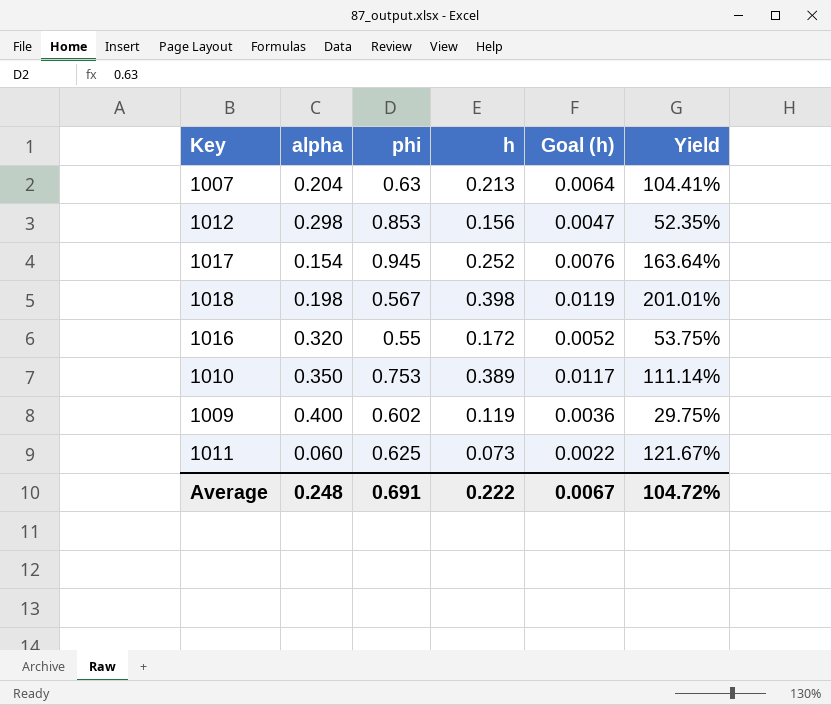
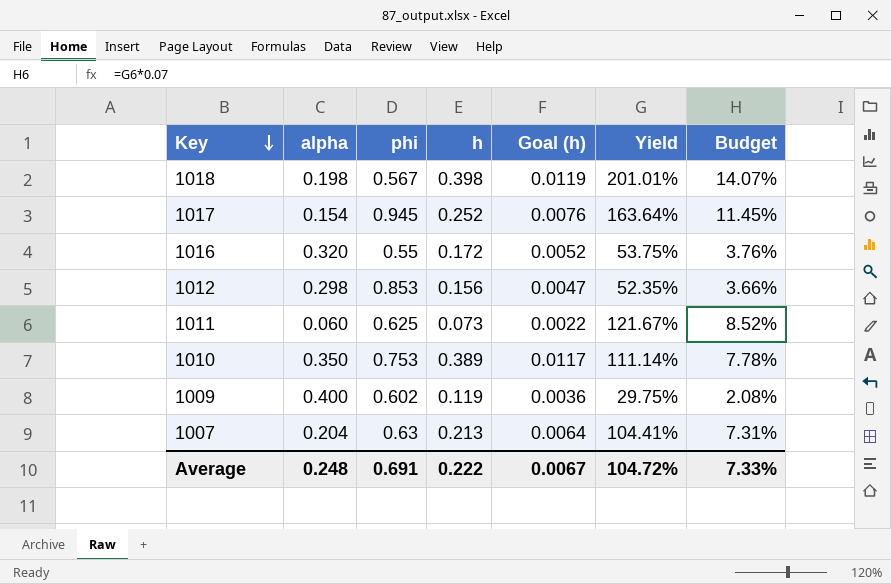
row order: none -> Key descending
column Budget | formula: none -> [Yield] * 0.07

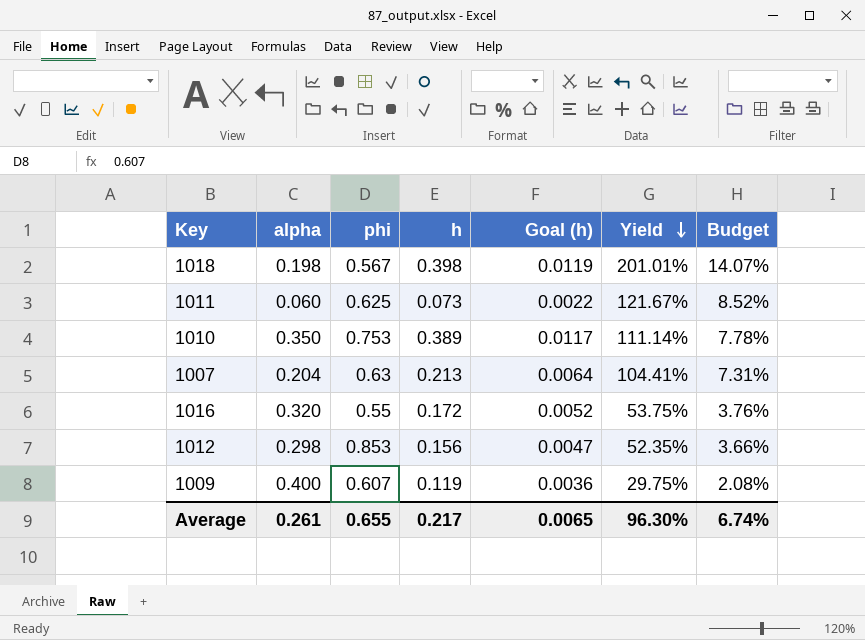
row order: Key descending -> Yield descending
row 1017: 0.154 | 0.945 | 0.252 | 0.0076 | 163.64% | 11.45% -> none
1009 | phi: 0.602 -> 0.607
Average | alpha: 0.248 -> 0.261
Average | phi: 0.691 -> 0.655
Average | h: 0.222 -> 0.217
Average | Goal (h): 0.0067 -> 0.0065
Average | Yield: 104.72% -> 96.30%
Average | Budget: 7.33% -> 6.74%

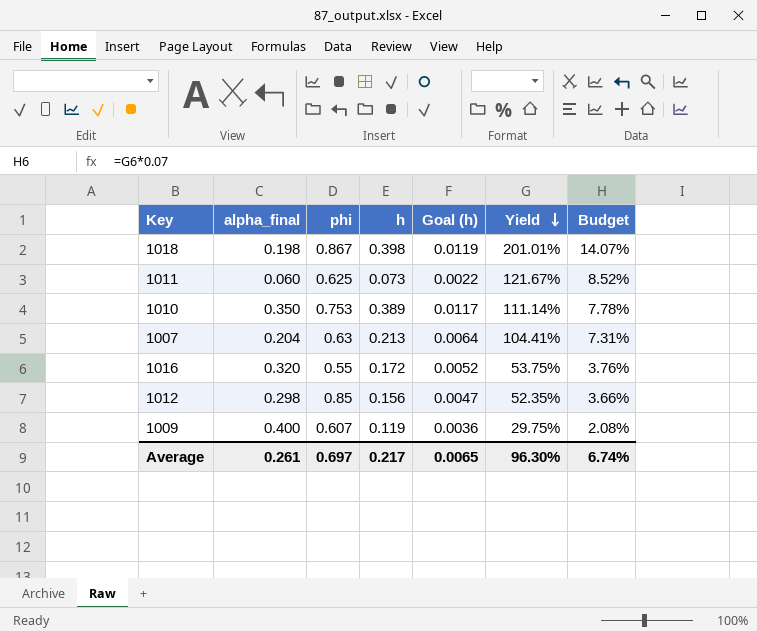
column name: alpha -> alpha_final
1018 | phi: 0.567 -> 0.867
1012 | phi: 0.853 -> 0.85
Average | phi: 0.655 -> 0.697

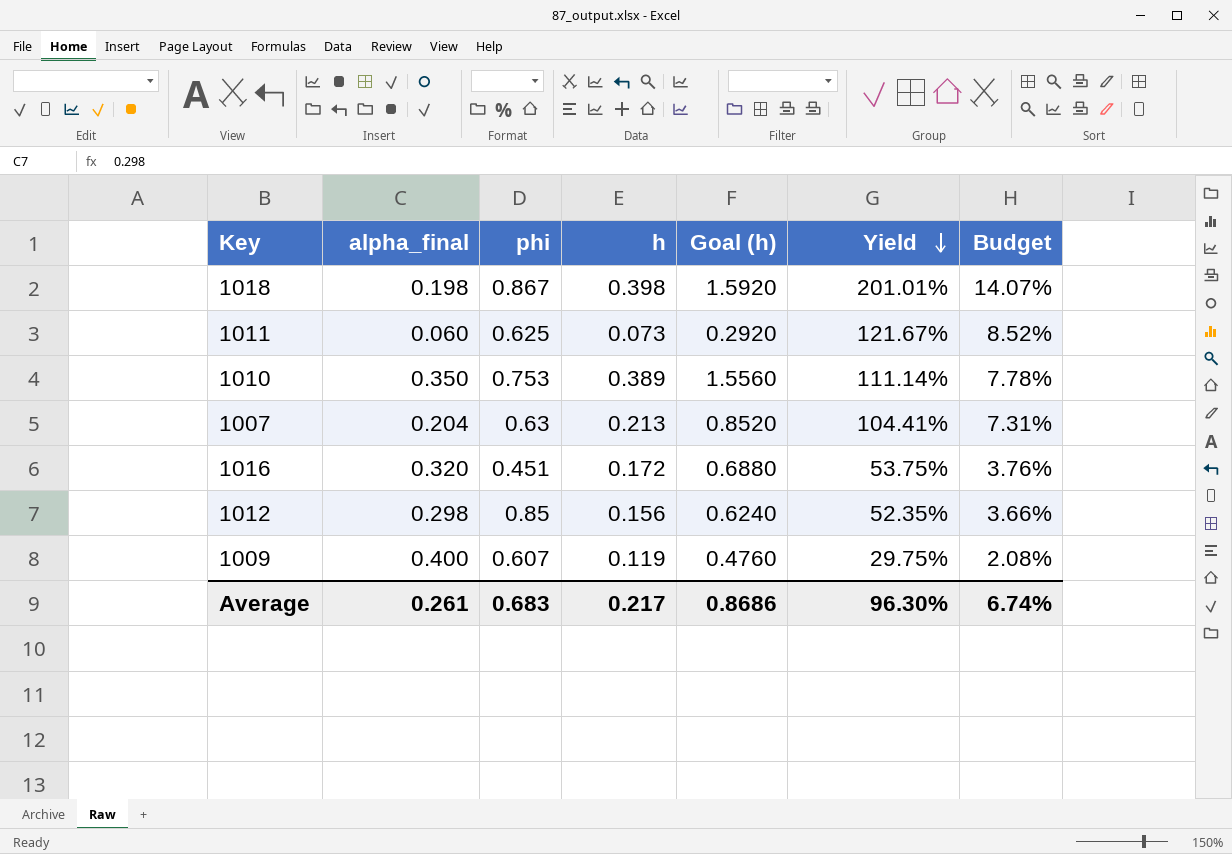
column Goal (h) | formula: [h] * 0.03 -> [h] * 4
1016 | phi: 0.55 -> 0.451
Average | phi: 0.697 -> 0.683
Average | Goal (h): 0.0065 -> 0.8686

